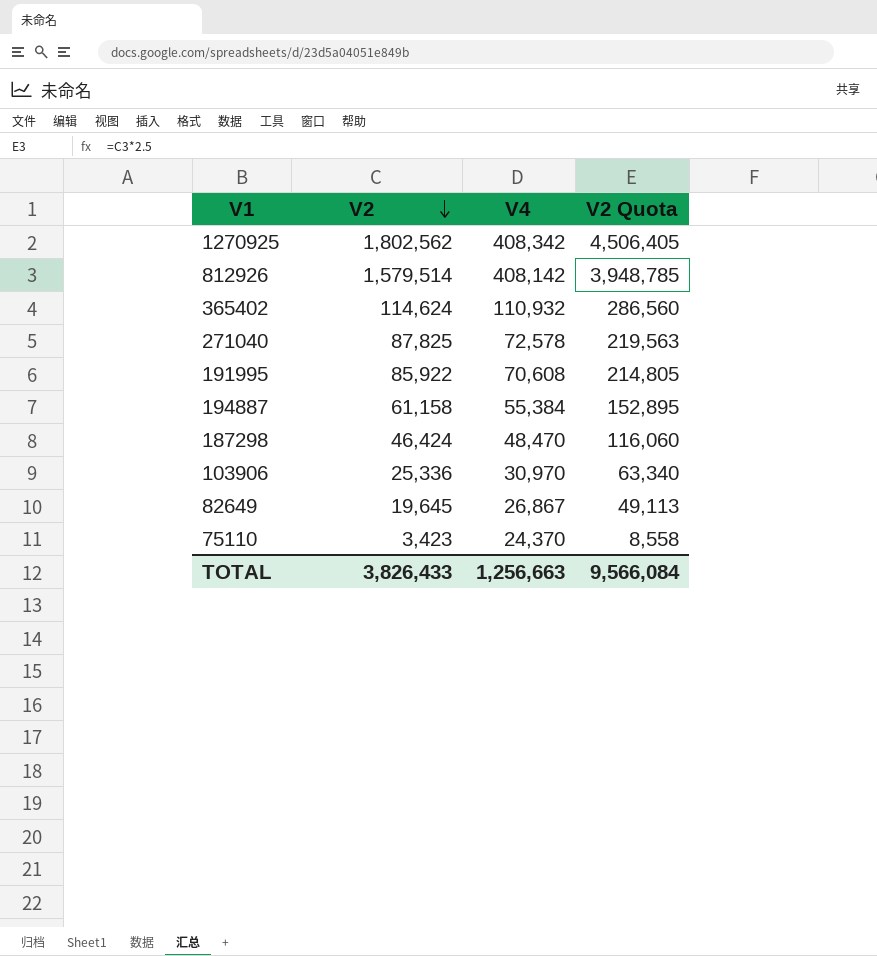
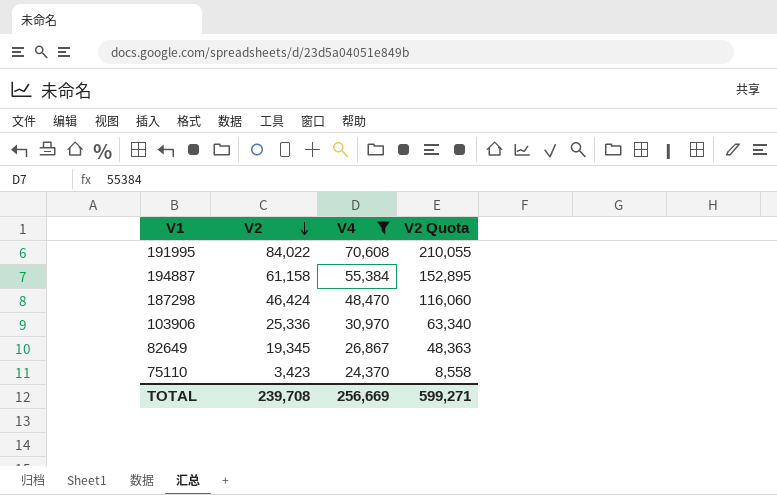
filter: none -> V4 <= 70,608
191995 | V2: 85,922 -> 84,022
191995 | V2 Quota: 214,805 -> 210,055
82649 | V2: 19,645 -> 19,345
82649 | V2 Quota: 49,113 -> 48,363
TOTAL | V2: 3,826,433 -> 239,708
TOTAL | V4: 1,256,663 -> 256,669
TOTAL | V2 Quota: 9,566,084 -> 599,271

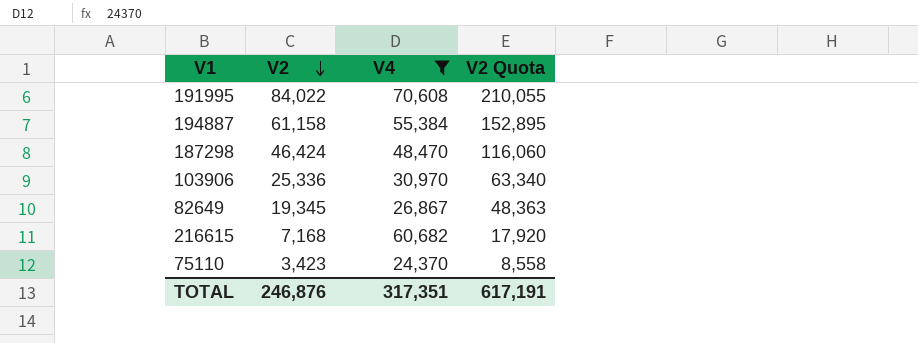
row 216615: none -> 7,168 | 60,682 | 17,920
TOTAL | V2: 239,708 -> 246,876
TOTAL | V4: 256,669 -> 317,351
TOTAL | V2 Quota: 599,271 -> 617,191

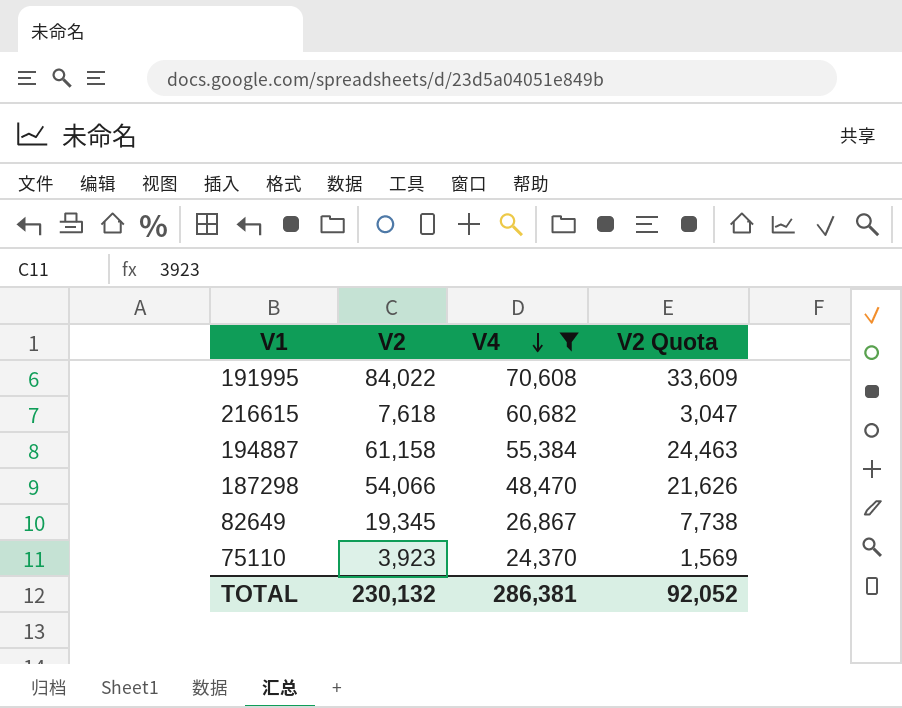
row order: V2 descending -> V4 descending
column V2 Quota | formula: [V2] * 2.5 -> [V2] * 0.4
row 103906: 25,336 | 30,970 | 63,340 -> none
216615 | V2: 7,168 -> 7,618
187298 | V2: 46,424 -> 54,066
75110 | V2: 3,423 -> 3,923
TOTAL | V2: 246,876 -> 230,132
TOTAL | V4: 317,351 -> 286,381
TOTAL | V2 Quota: 617,191 -> 92,052

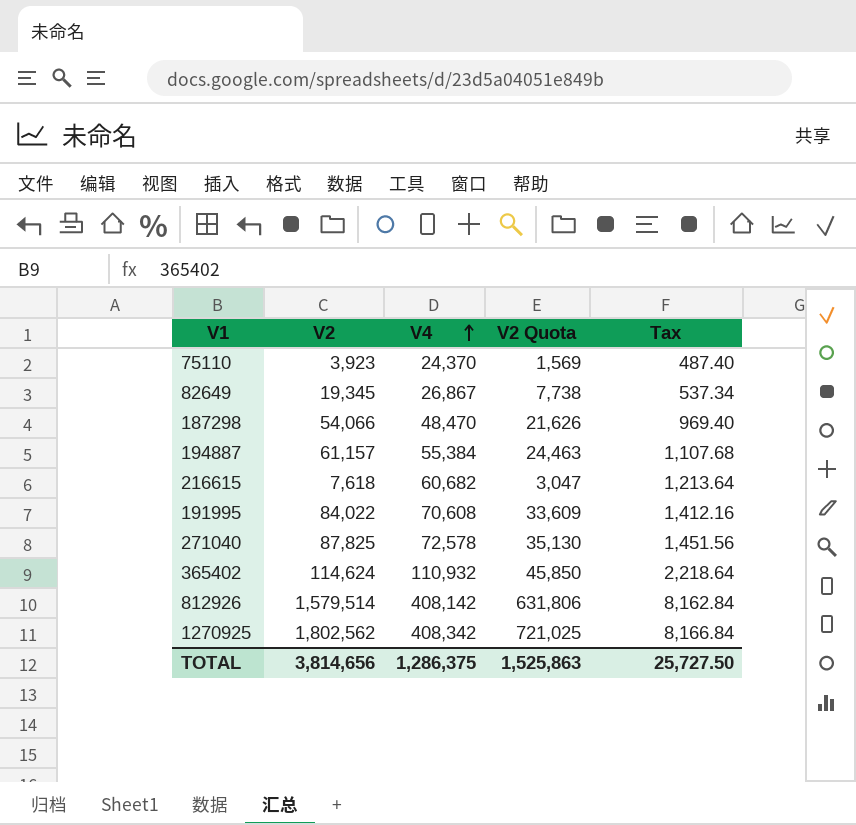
filter: V4 <= 70,608 -> none
row order: V4 descending -> V4 ascending
column Tax | formula: none -> [V4] * 0.02
194887 | V2: 61,158 -> 61,157
TOTAL | V2: 230,132 -> 3,814,656
TOTAL | V4: 286,381 -> 1,286,375
TOTAL | V2 Quota: 92,052 -> 1,525,863

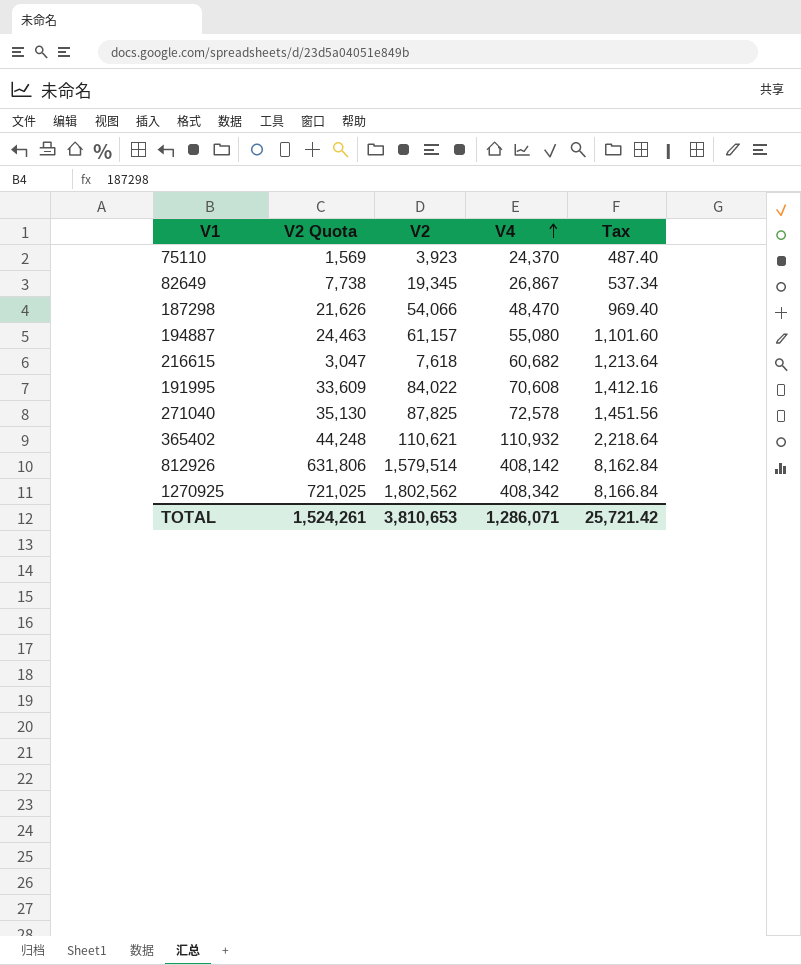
column V2 Quota | position: 4 -> 2
194887 | V4: 55,384 -> 55,080
194887 | Tax: 1,107.68 -> 1,101.60
365402 | V2 Quota: 45,850 -> 44,248
365402 | V2: 114,624 -> 110,621
TOTAL | V2 Quota: 1,525,863 -> 1,524,261
TOTAL | V2: 3,814,656 -> 3,810,653
TOTAL | V4: 1,286,375 -> 1,286,071
TOTAL | Tax: 25,727.50 -> 25,721.42

